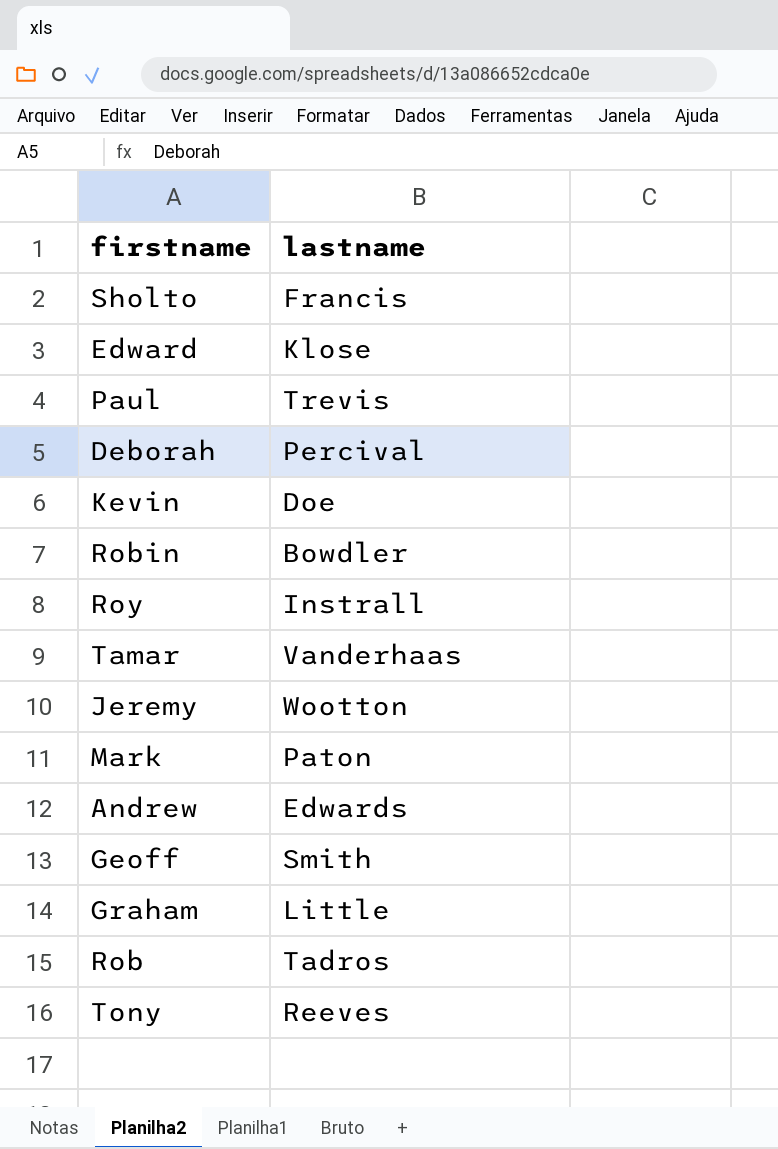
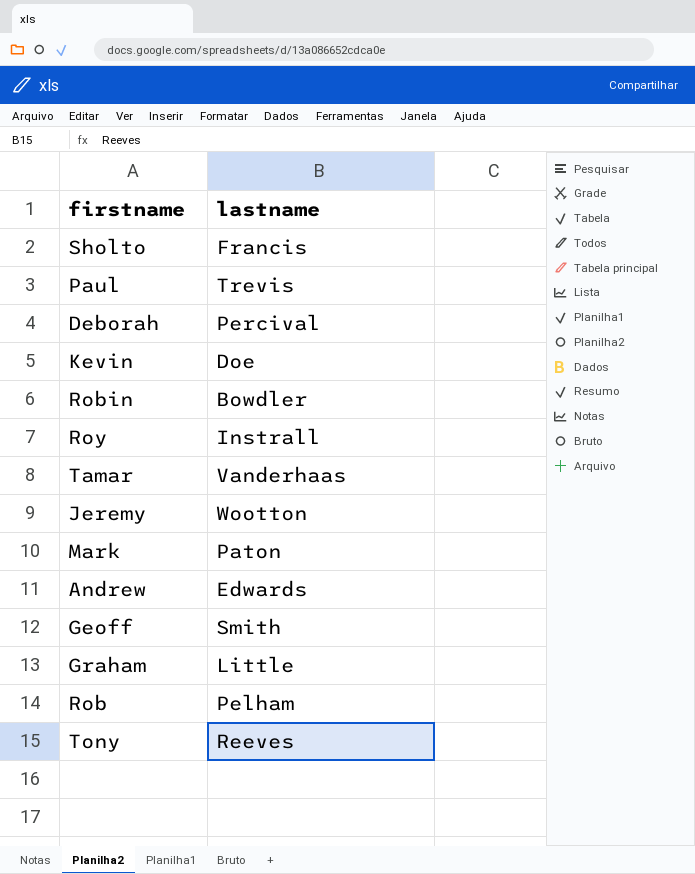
row Edward: Klose -> none
Rob | lastname: Tadros -> Pelham

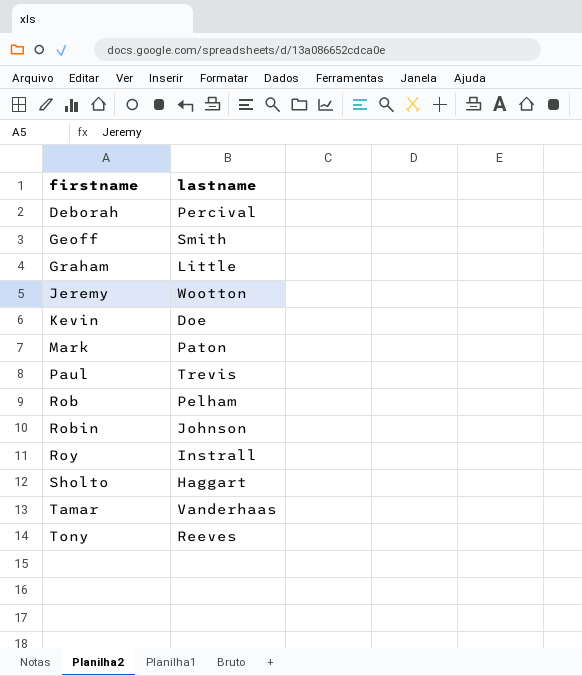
row order: none -> firstname ascending
row Andrew: Edwards -> none
Robin | lastname: Bowdler -> Johnson
Sholto | lastname: Francis -> Haggart

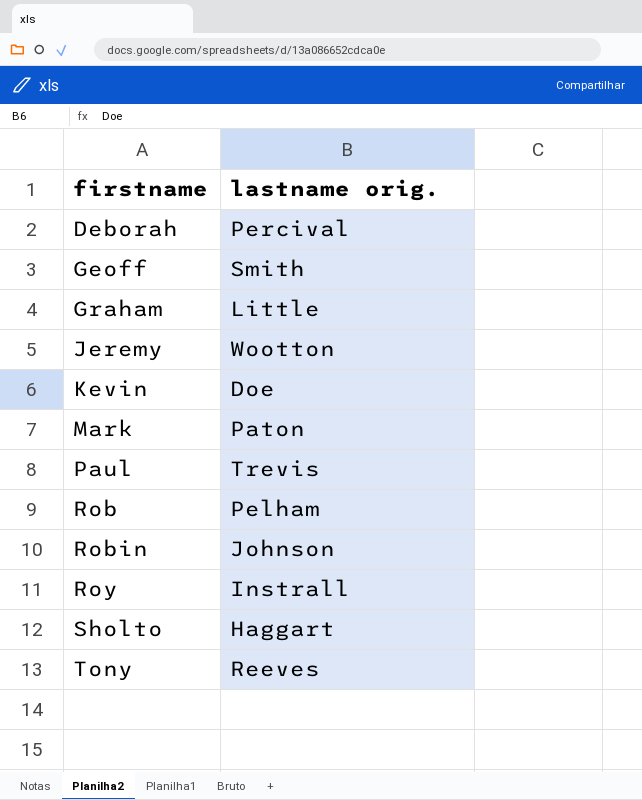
column name: lastname -> lastname orig.
row Tamar: Vanderhaas -> none

